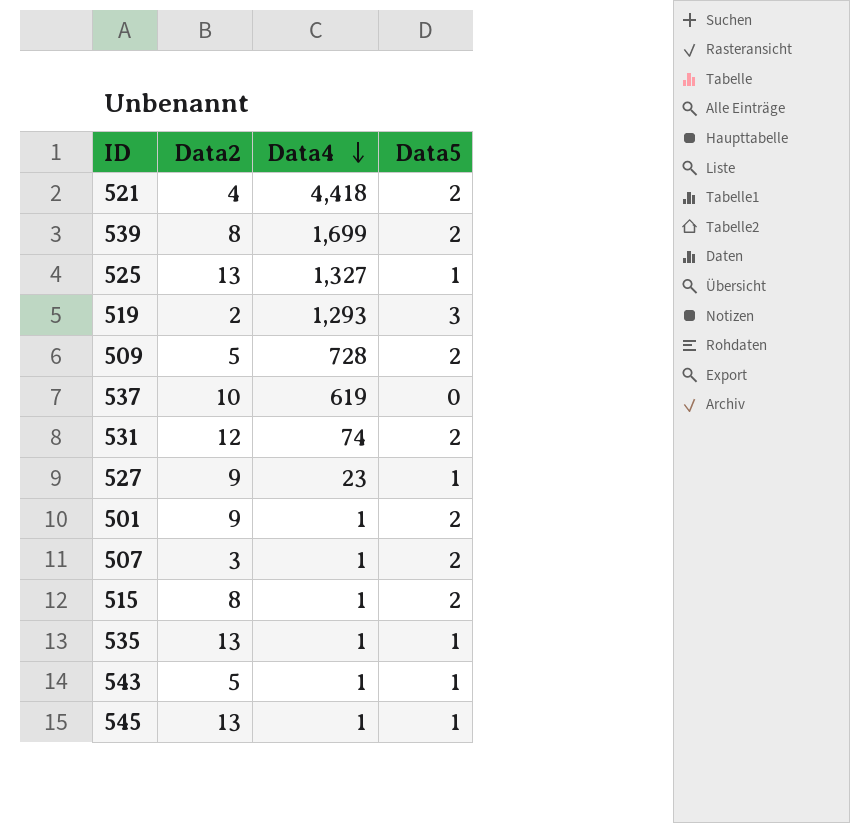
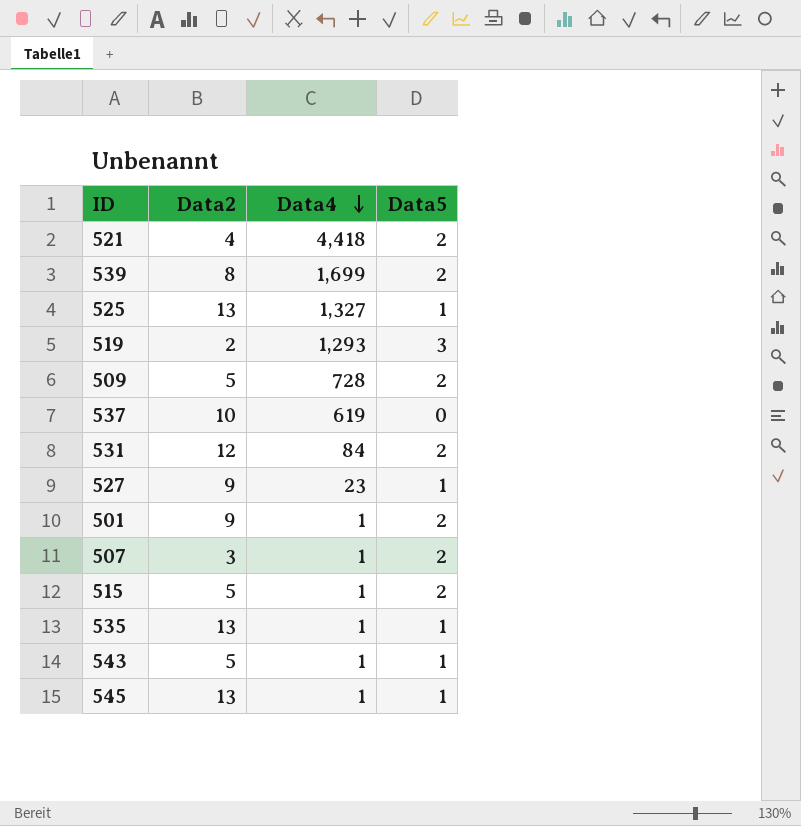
531 | Data4: 74 -> 84
515 | Data2: 8 -> 5

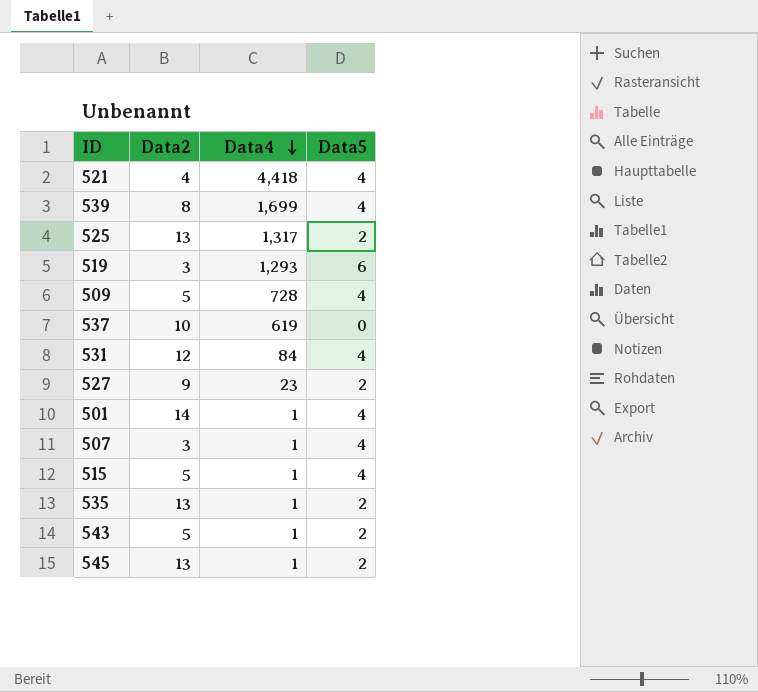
521 | Data5: 2 -> 4
539 | Data5: 2 -> 4
525 | Data4: 1,327 -> 1,317
525 | Data5: 1 -> 2
519 | Data2: 2 -> 3
519 | Data5: 3 -> 6
509 | Data5: 2 -> 4
531 | Data5: 2 -> 4
527 | Data5: 1 -> 2
501 | Data2: 9 -> 14
501 | Data5: 2 -> 4
507 | Data5: 2 -> 4
515 | Data5: 2 -> 4
535 | Data5: 1 -> 2
543 | Data5: 1 -> 2
545 | Data5: 1 -> 2

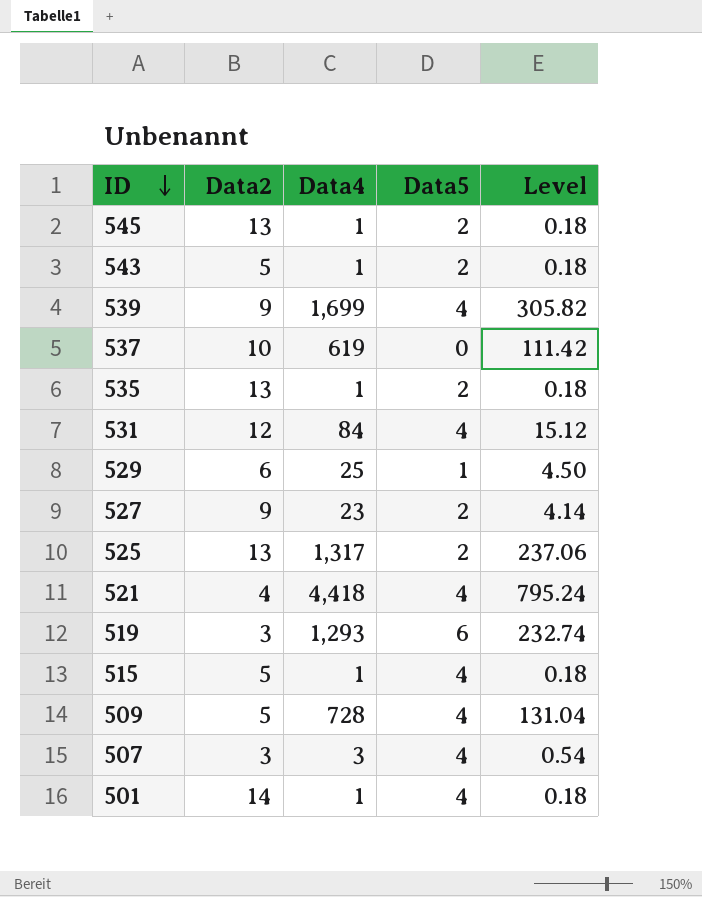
row order: Data4 descending -> ID descending
column Level | formula: none -> [Data4] * 0.18
539 | Data2: 8 -> 9
row 529: none -> 6 | 25 | 1 | 4.50
507 | Data4: 1 -> 3

